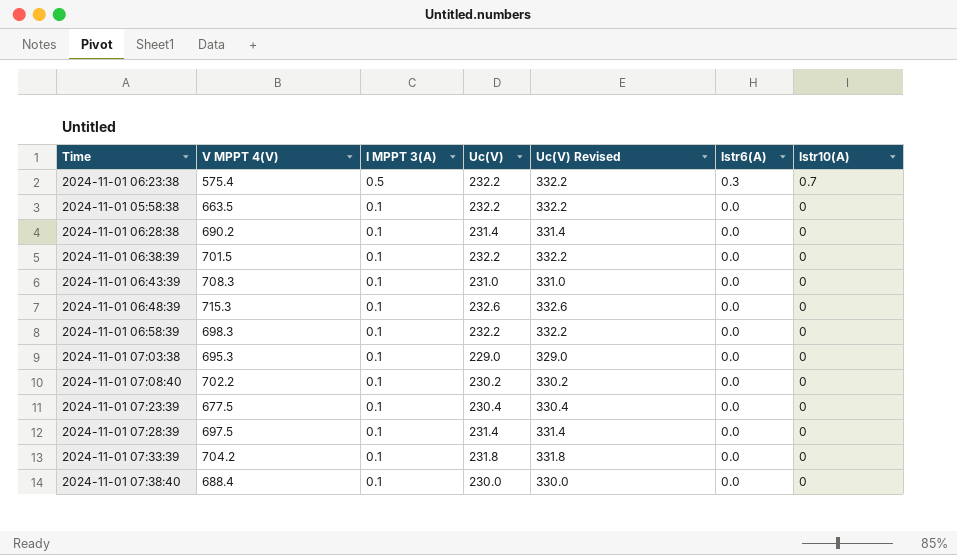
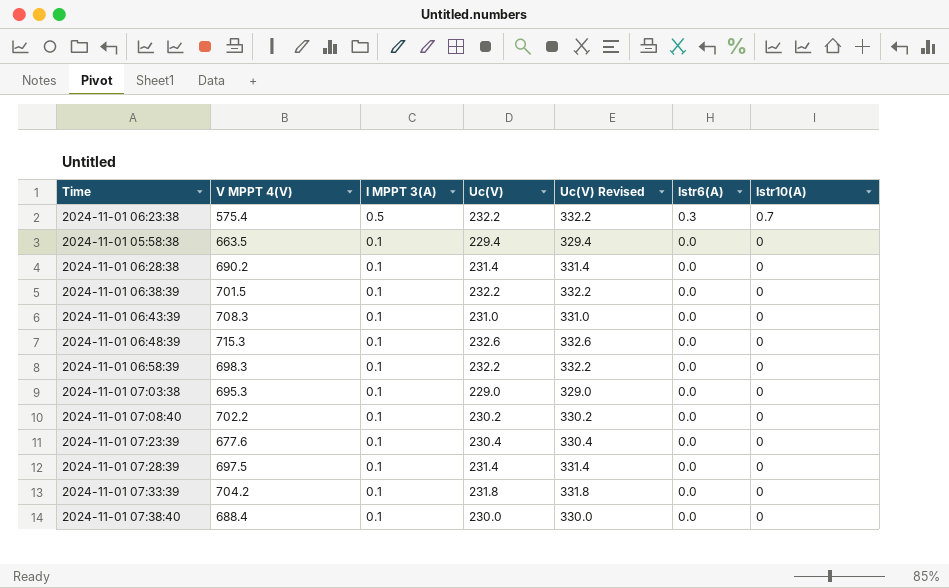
2024-11-01 05:58:38 | Uc(V): 232.2 -> 229.4
2024-11-01 05:58:38 | Uc(V) Revised: 332.2 -> 329.4
2024-11-01 07:23:39 | V MPPT 4(V): 677.5 -> 677.6

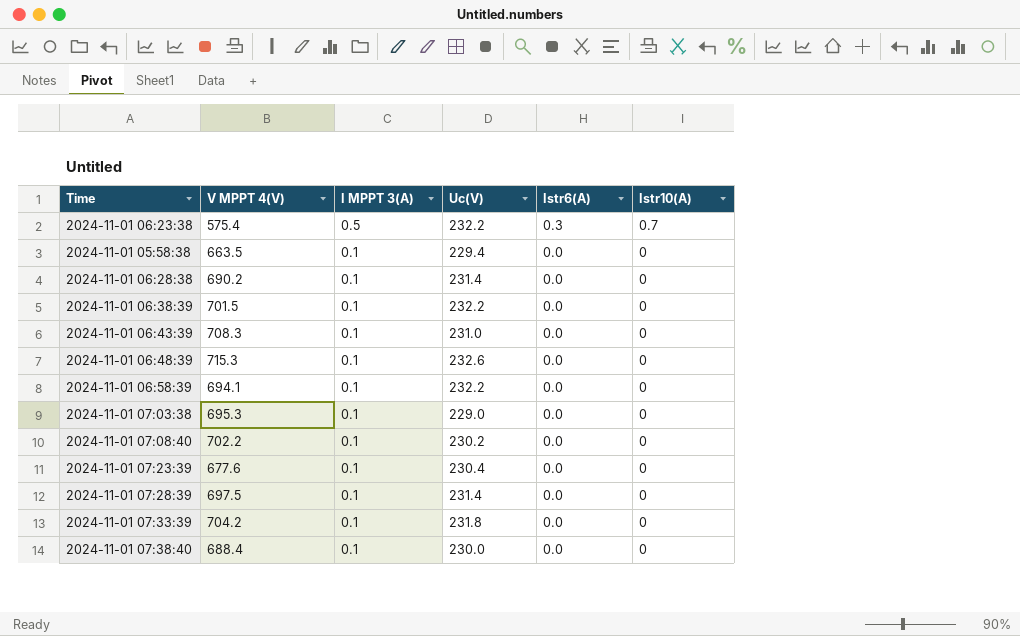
column Uc(V) Revised | formula: [Uc(V)] + 100 -> none
2024-11-01 06:58:39 | V MPPT 4(V): 698.3 -> 694.1

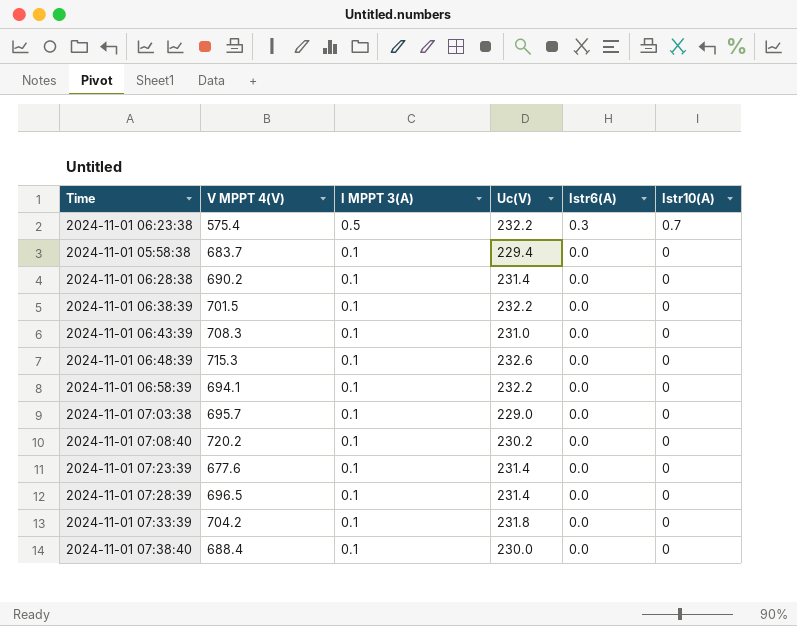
2024-11-01 05:58:38 | V MPPT 4(V): 663.5 -> 683.7
2024-11-01 07:03:38 | V MPPT 4(V): 695.3 -> 695.7
2024-11-01 07:08:40 | V MPPT 4(V): 702.2 -> 720.2
2024-11-01 07:23:39 | Uc(V): 230.4 -> 231.4
2024-11-01 07:28:39 | V MPPT 4(V): 697.5 -> 696.5

